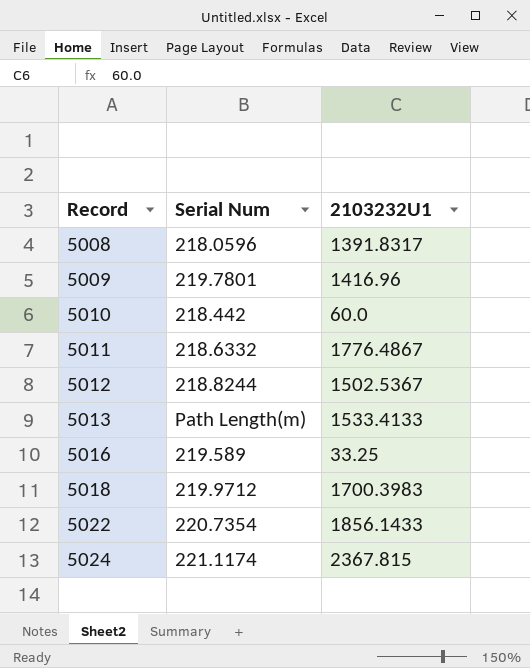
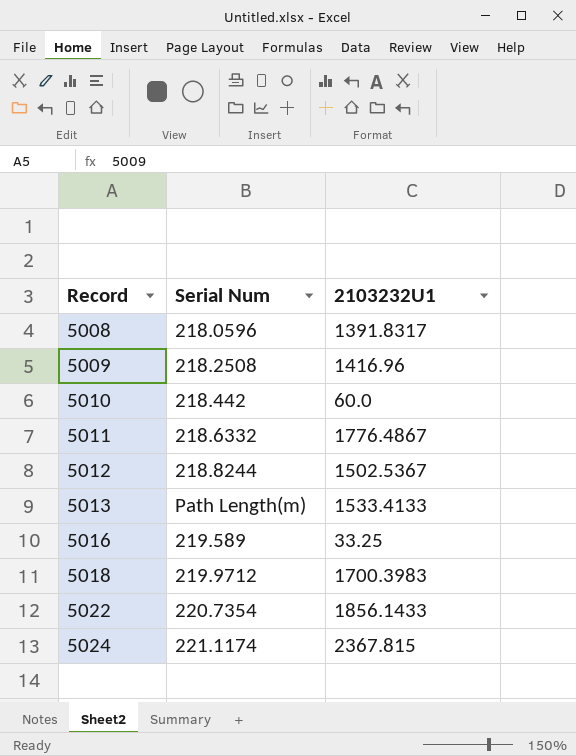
5009 | Serial Num: 219.7801 -> 218.2508

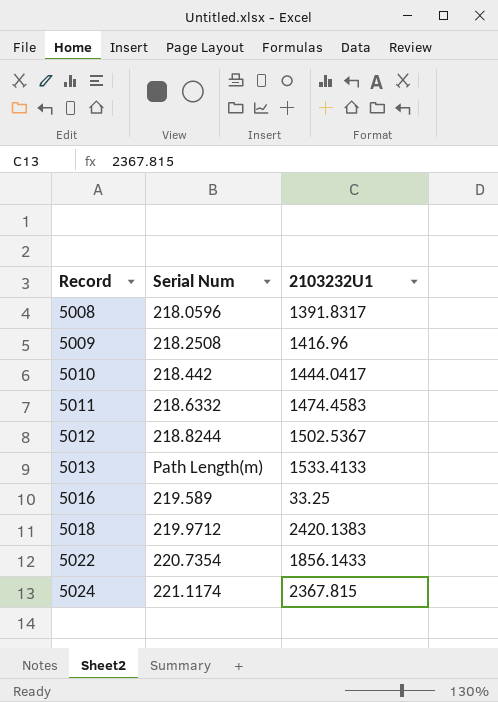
5010 | 2103232U1: 60.0 -> 1444.0417
5011 | 2103232U1: 1776.4867 -> 1474.4583
5018 | 2103232U1: 1700.3983 -> 2420.1383

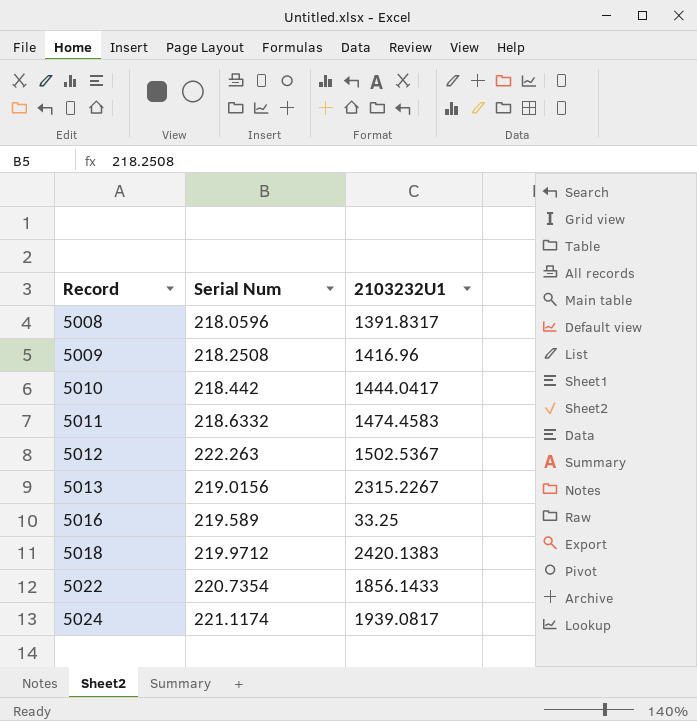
5012 | Serial Num: 218.8244 -> 222.263
5013 | Serial Num: Path Length(m) -> 219.0156
5013 | 2103232U1: 1533.4133 -> 2315.2267
5024 | 2103232U1: 2367.815 -> 1939.0817

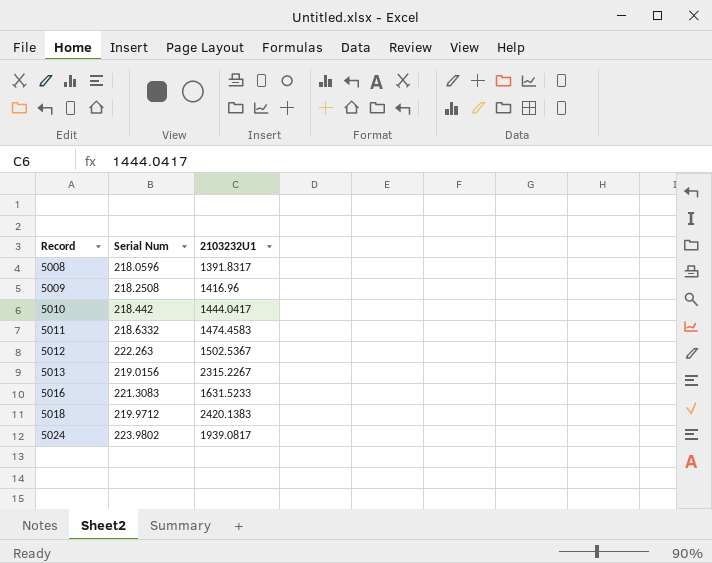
row 5022: 220.7354 | 1856.1433 -> none
5016 | Serial Num: 219.589 -> 221.3083
5016 | 2103232U1: 33.25 -> 1631.5233
5024 | Serial Num: 221.1174 -> 223.9802

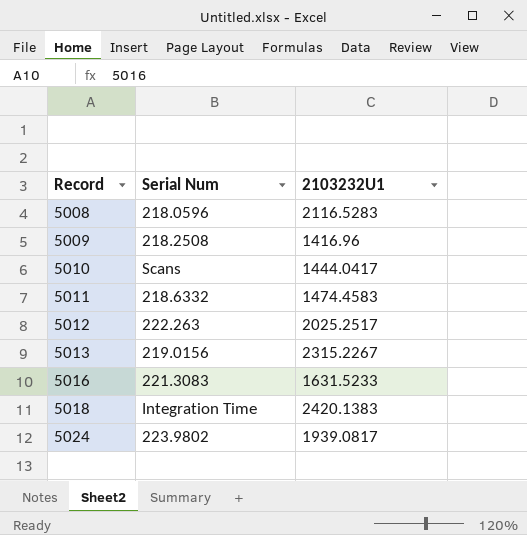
5008 | 2103232U1: 1391.8317 -> 2116.5283
5010 | Serial Num: 218.442 -> Scans
5012 | 2103232U1: 1502.5367 -> 2025.2517
5018 | Serial Num: 219.9712 -> Integration Time

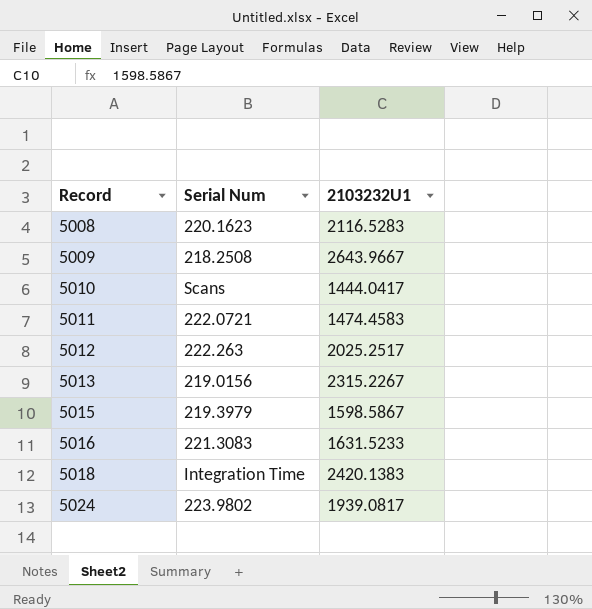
5008 | Serial Num: 218.0596 -> 220.1623
5009 | 2103232U1: 1416.96 -> 2643.9667
5011 | Serial Num: 218.6332 -> 222.0721
row 5015: none -> 219.3979 | 1598.5867

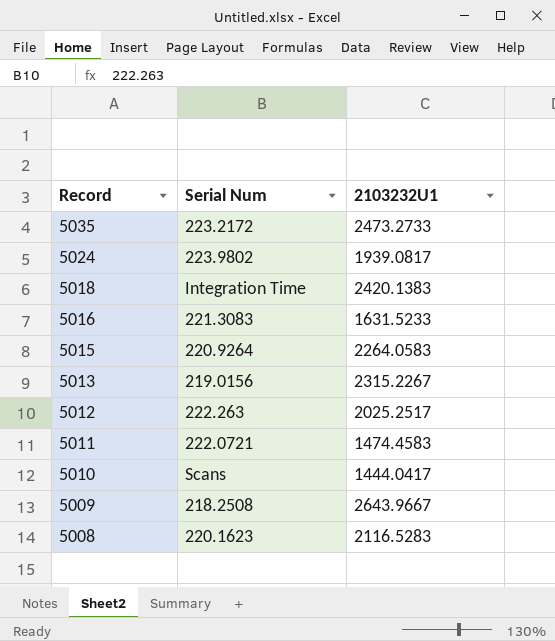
row order: Record ascending -> Record descending
row 5035: none -> 223.2172 | 2473.2733
5015 | Serial Num: 219.3979 -> 220.9264
5015 | 2103232U1: 1598.5867 -> 2264.0583

